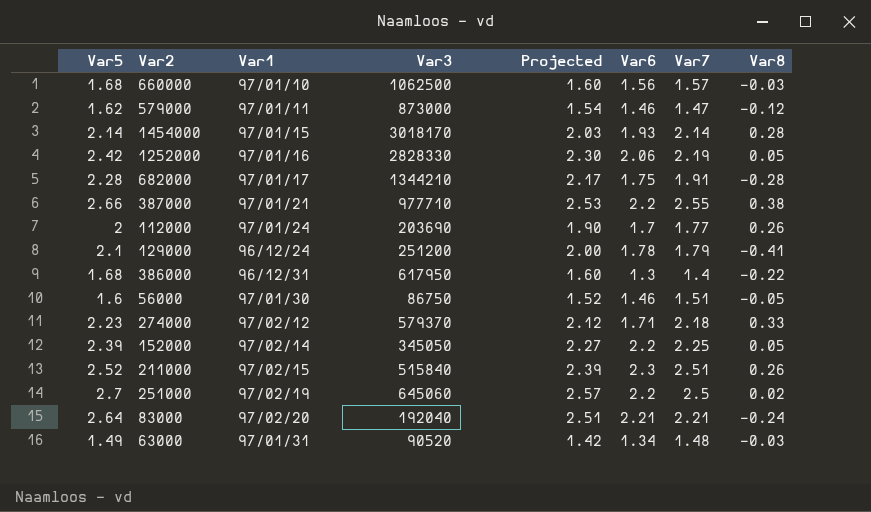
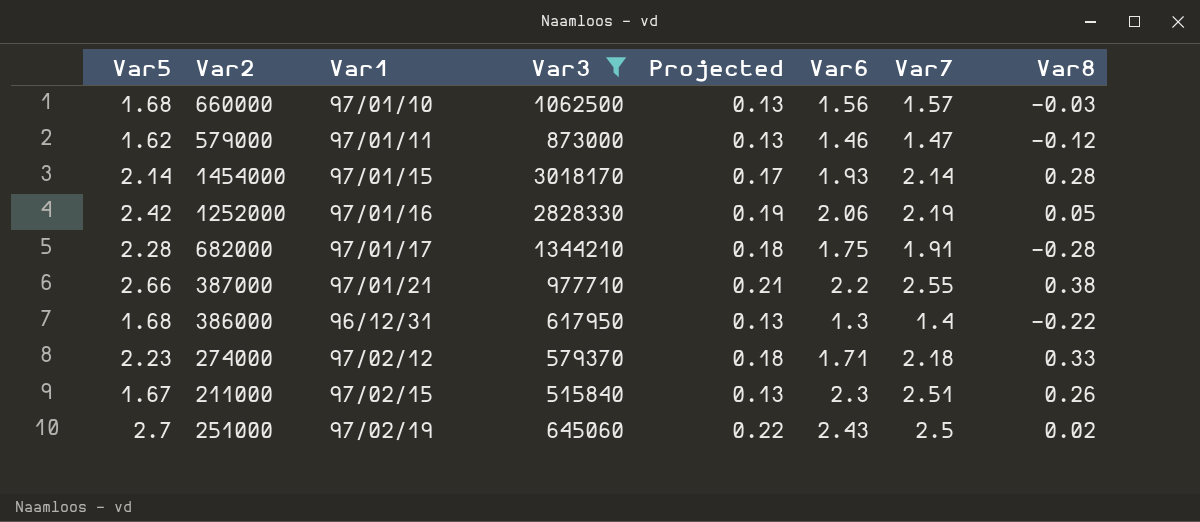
filter: none -> Var3 >= 515840
column Projected | formula: [Var5] * 0.95 -> [Var5] * 0.08
211000 | Var5: 2.52 -> 1.67
251000 | Var6: 2.2 -> 2.43

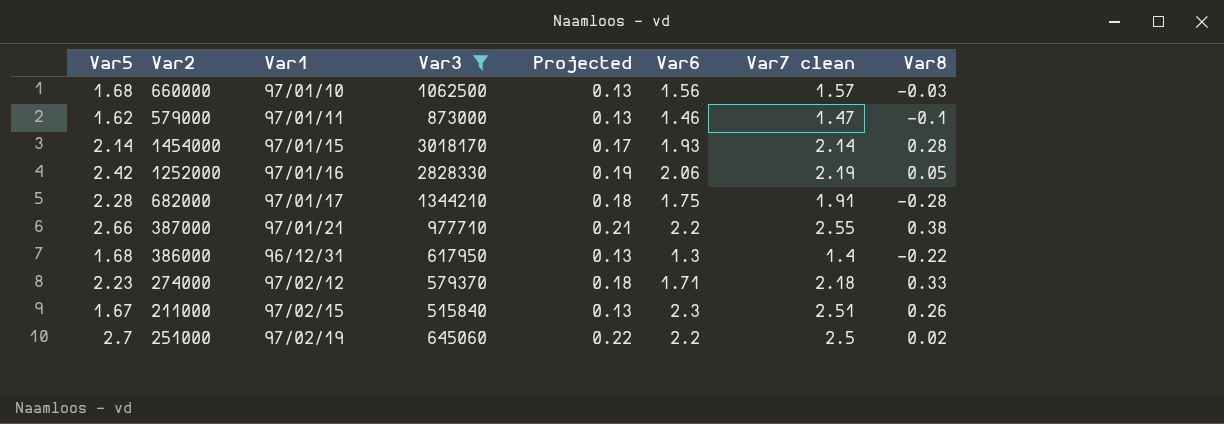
column name: Var7 -> Var7 clean
579000 | Var8: -0.12 -> -0.1
251000 | Var6: 2.43 -> 2.2

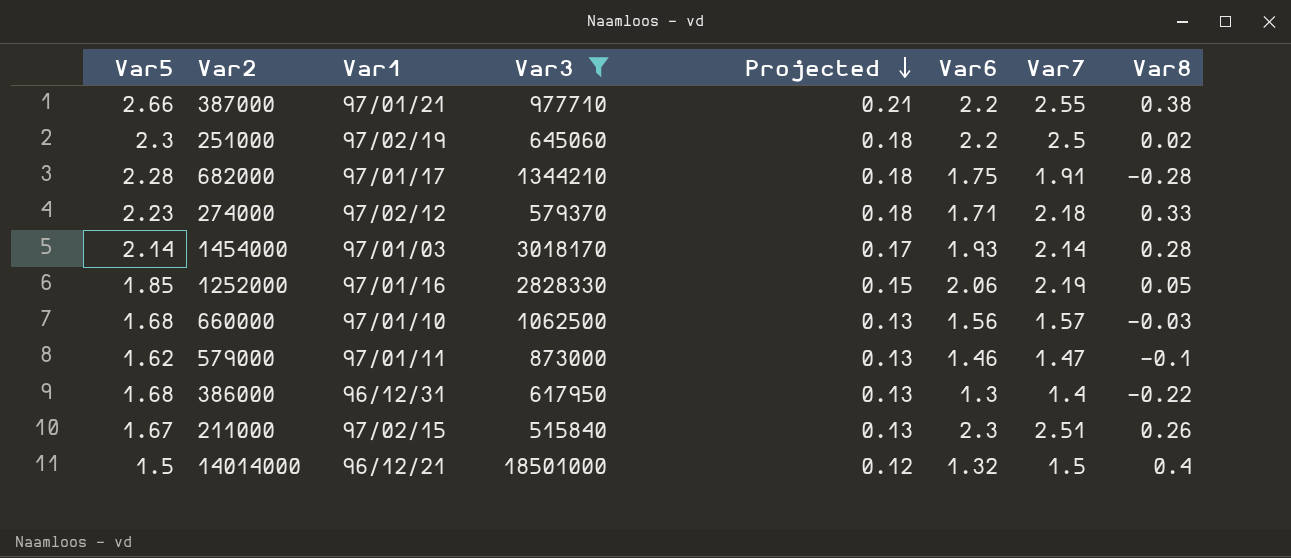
row order: none -> Projected descending
column name: Var7 clean -> Var7
251000 | Var5: 2.7 -> 2.3
251000 | Projected: 0.22 -> 0.18
1454000 | Var1: 97/01/15 -> 97/01/03
1252000 | Var5: 2.42 -> 1.85
1252000 | Projected: 0.19 -> 0.15
row 14014000: none -> 1.5 | 96/12/21 | 18501000 | 0.12 | 1.32 | 1.5 | 0.4

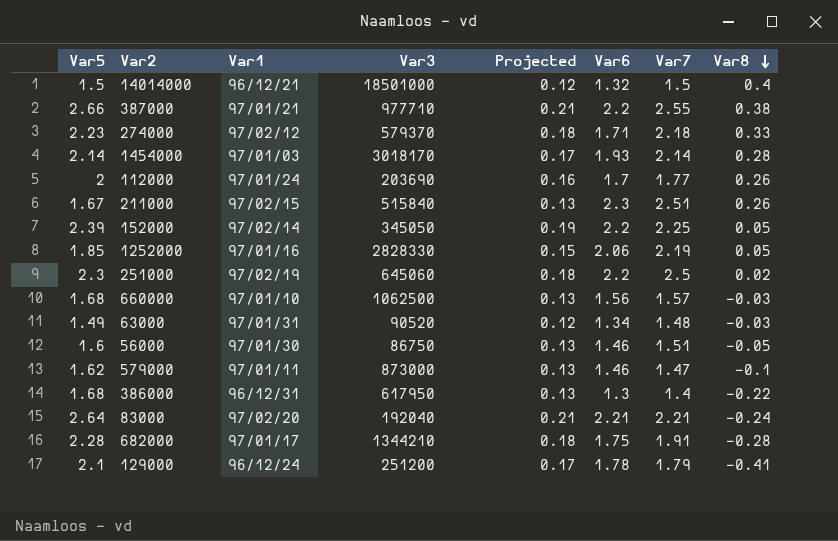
filter: Var3 >= 515840 -> none
row order: Projected descending -> Var8 descending

